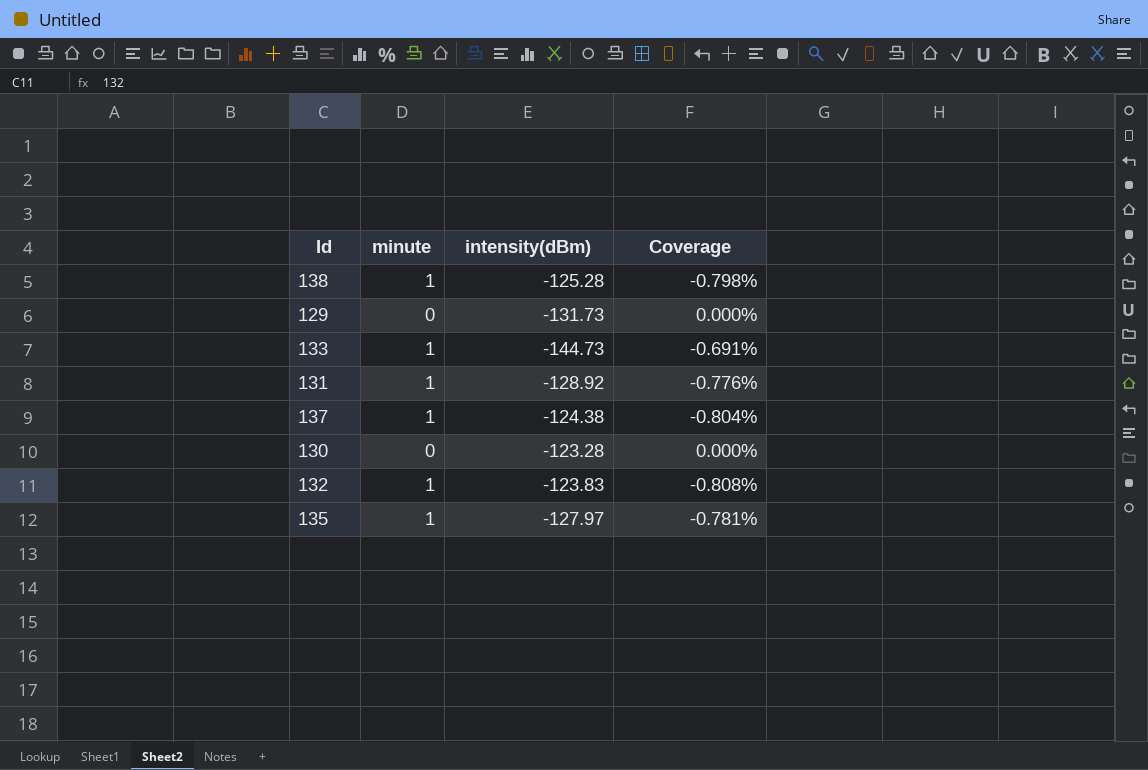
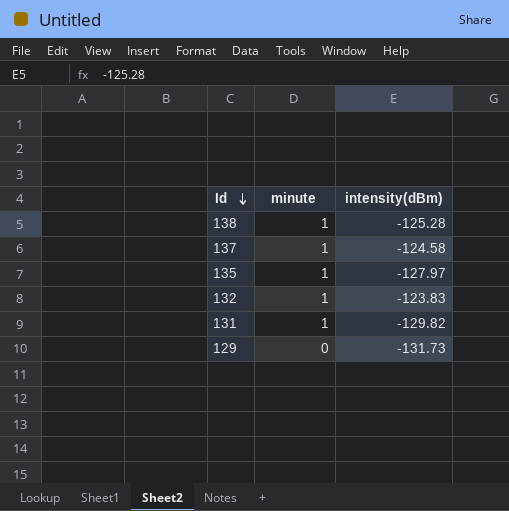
row order: none -> Id descending
column Coverage | formula: [minute] / [intensity(dBm)] -> none
row 133: 1 | -144.73 | -0.691% -> none
row 130: 0 | -123.28 | 0.000% -> none
137 | intensity(dBm): -124.38 -> -124.58
131 | intensity(dBm): -128.92 -> -129.82

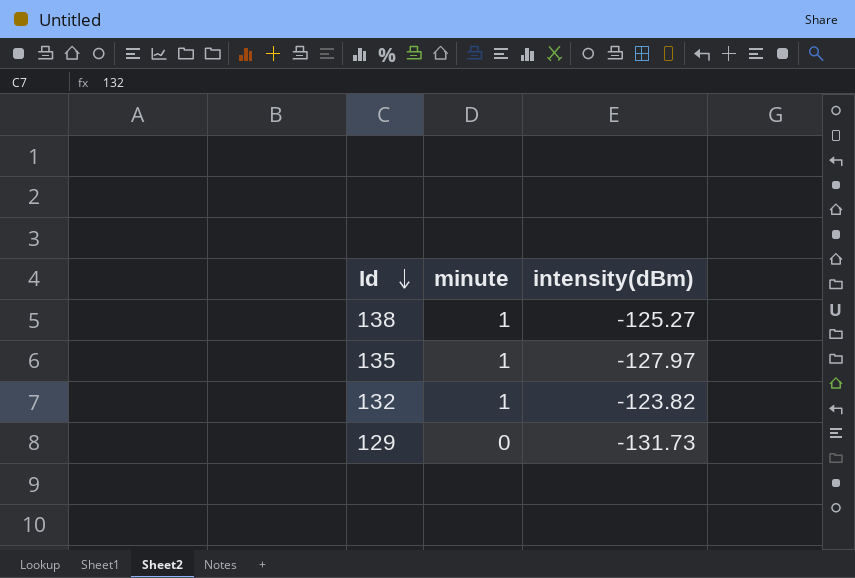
row 137: 1 | -124.58 -> none
row 131: 1 | -129.82 -> none
138 | intensity(dBm): -125.28 -> -125.27
132 | intensity(dBm): -123.83 -> -123.82

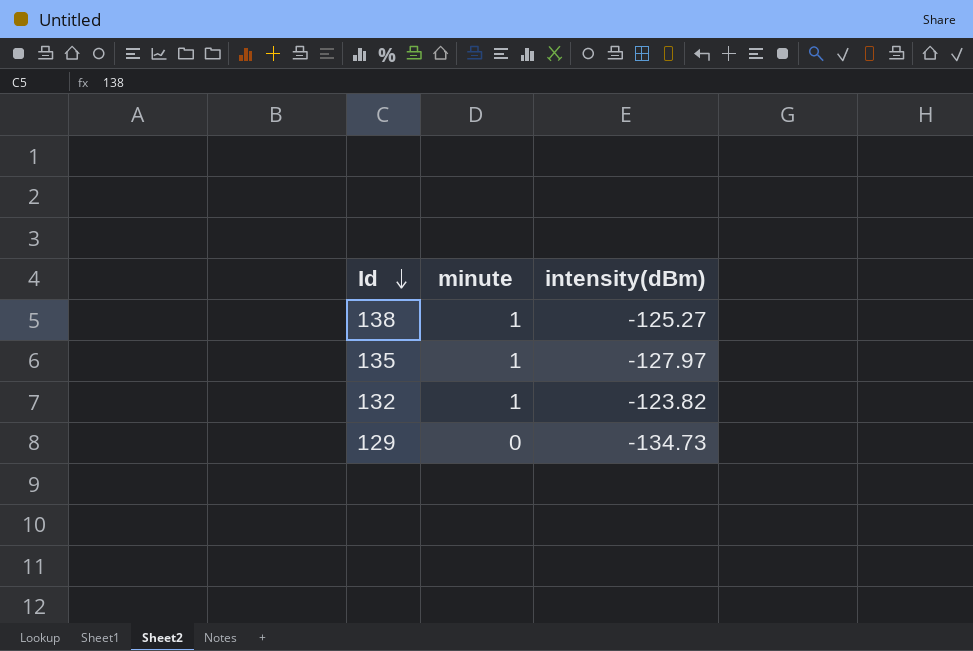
129 | intensity(dBm): -131.73 -> -134.73

